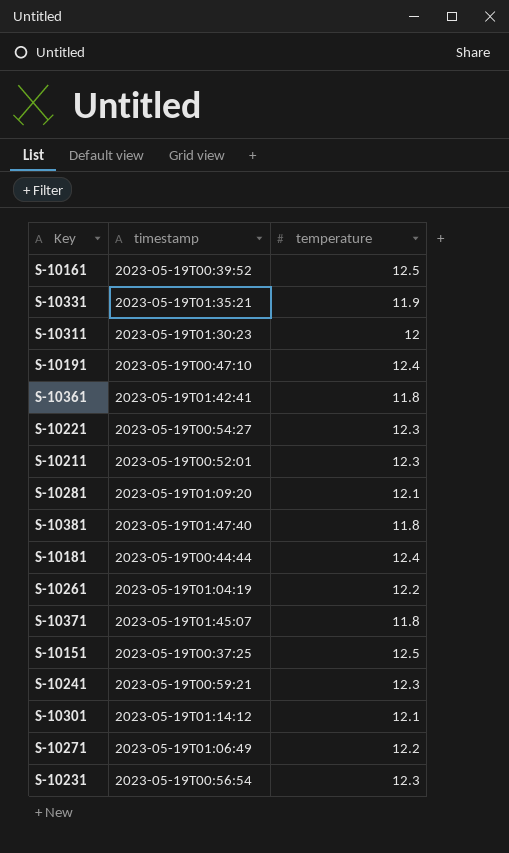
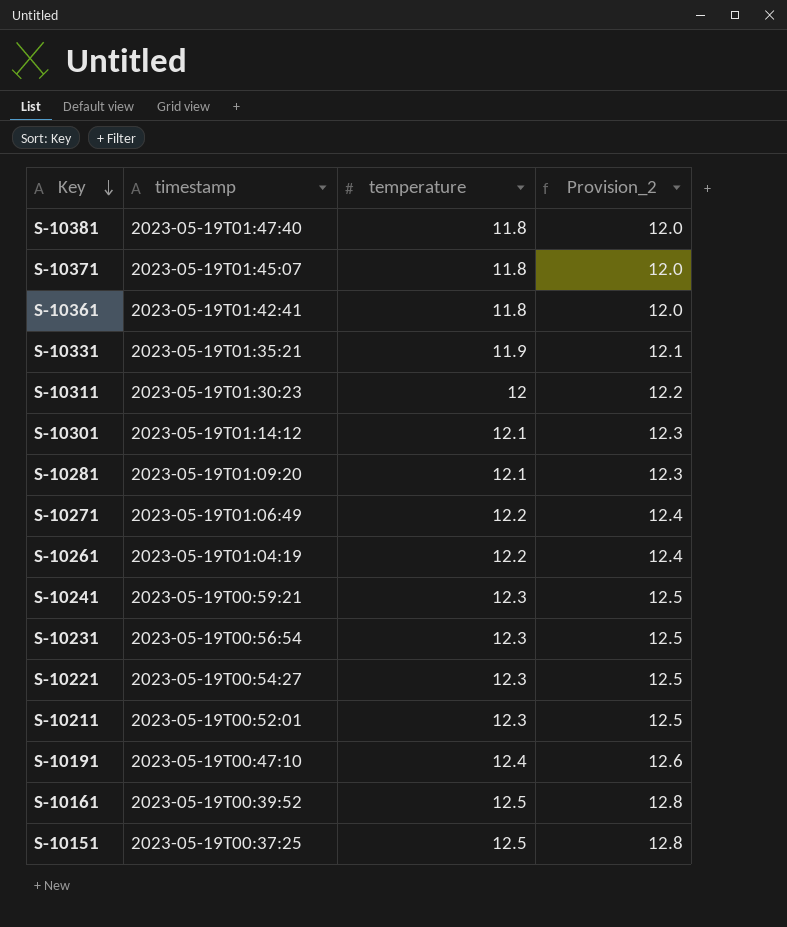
row order: none -> Key descending
column Provision_2 | formula: none -> [temperature] * 1.02
row S-10181: 2023-05-19T00:44:44 | 12.4 -> none

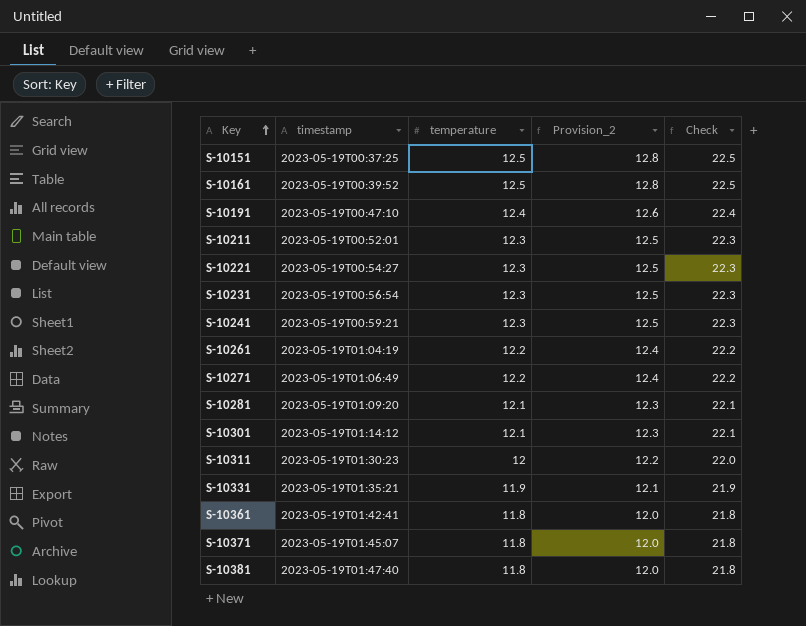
row order: Key descending -> Key ascending
column Check | formula: none -> [temperature] + 10

